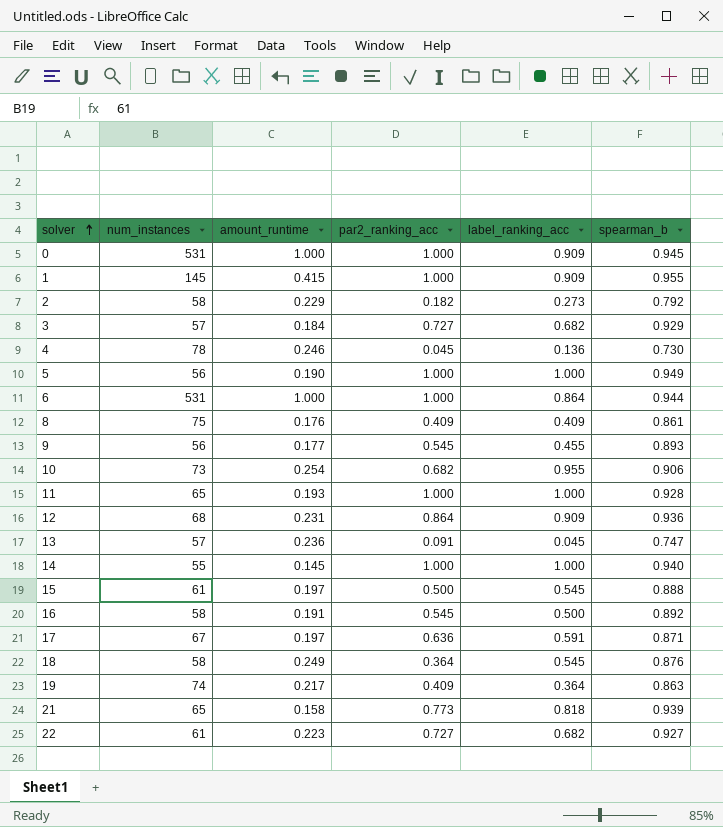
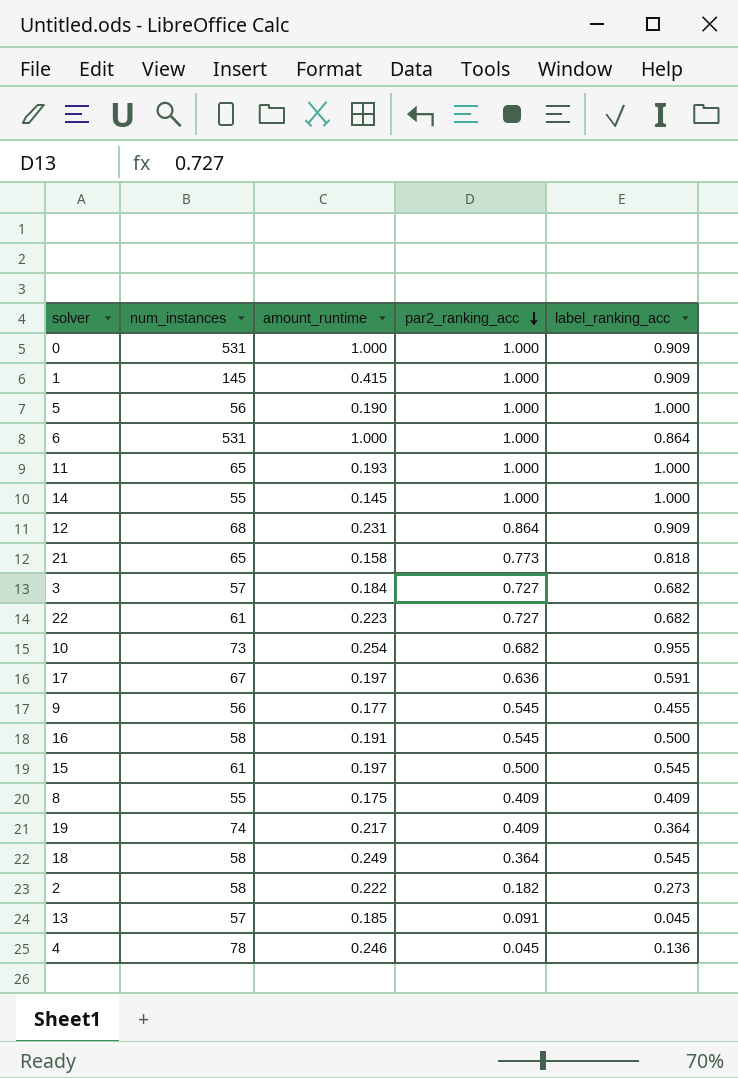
row order: solver ascending -> par2_ranking_acc descending
column spearman_b | position: 6 -> none
8 | num_instances: 75 -> 55
8 | amount_runtime: 0.176 -> 0.175
2 | amount_runtime: 0.229 -> 0.222
13 | amount_runtime: 0.236 -> 0.185

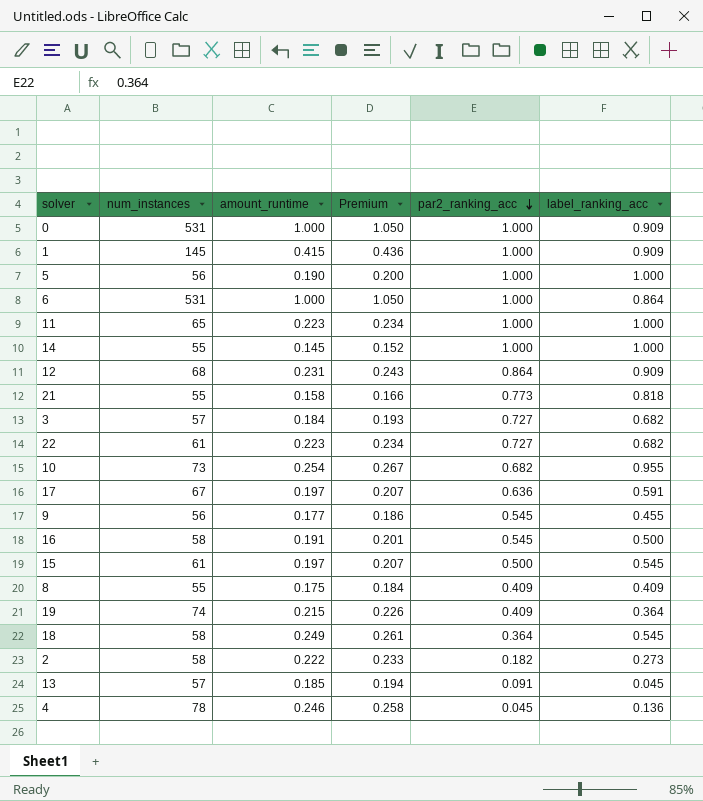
column Premium | formula: none -> [amount_runtime] * 1.05
11 | amount_runtime: 0.193 -> 0.223
21 | num_instances: 65 -> 55
19 | amount_runtime: 0.217 -> 0.215

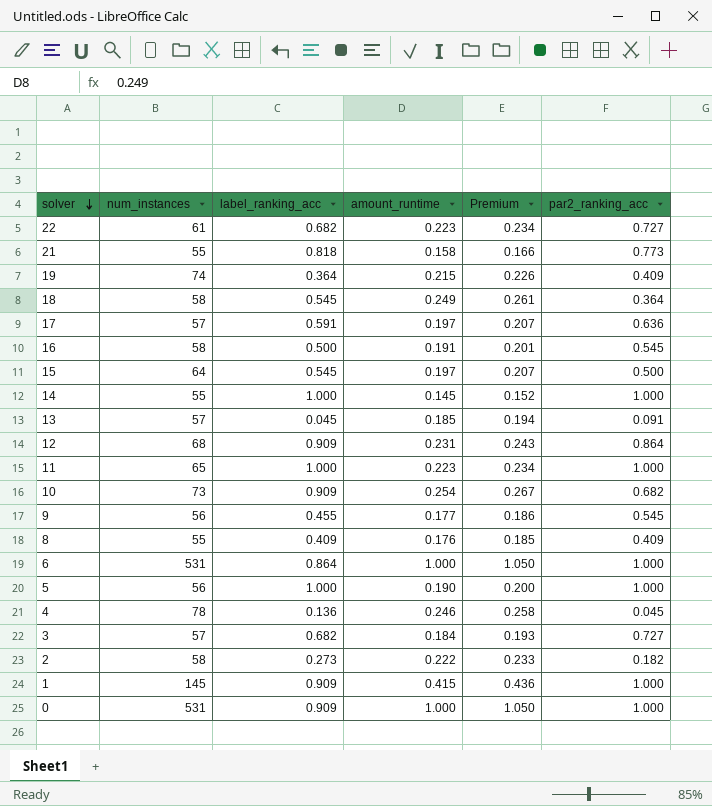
row order: par2_ranking_acc descending -> solver descending
column label_ranking_acc | position: 6 -> 3
17 | num_instances: 67 -> 57
15 | num_instances: 61 -> 64
10 | label_ranking_acc: 0.955 -> 0.909
8 | amount_runtime: 0.175 -> 0.176
8 | Premium: 0.184 -> 0.185

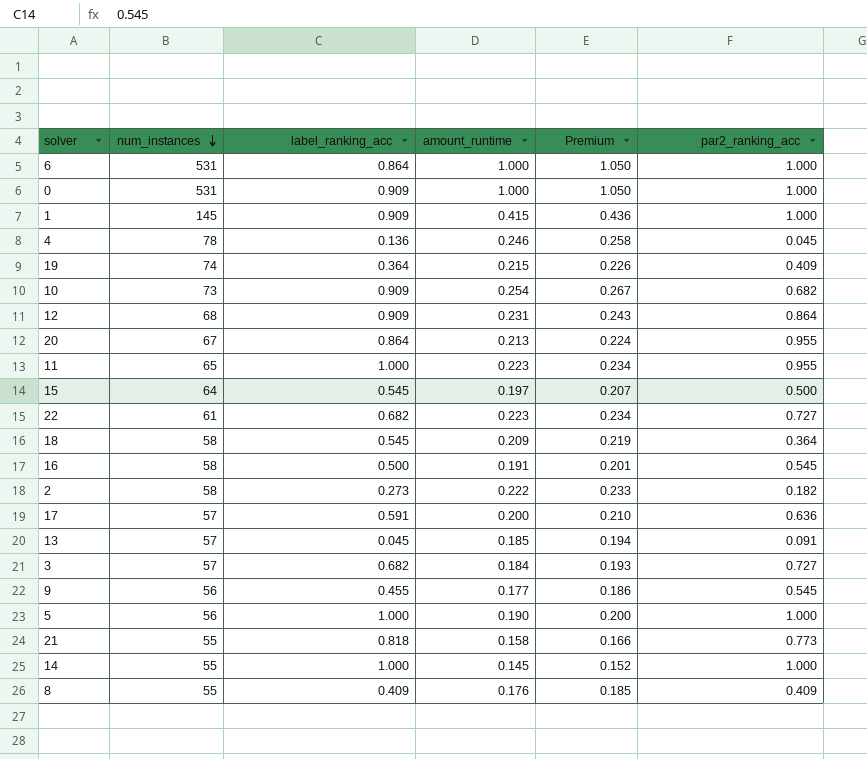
row order: solver descending -> num_instances descending
row 20: none -> 67 | 0.864 | 0.213 | 0.224 | 0.955
11 | par2_ranking_acc: 1.000 -> 0.955
18 | amount_runtime: 0.249 -> 0.209
18 | Premium: 0.261 -> 0.219
17 | amount_runtime: 0.197 -> 0.200
17 | Premium: 0.207 -> 0.210

